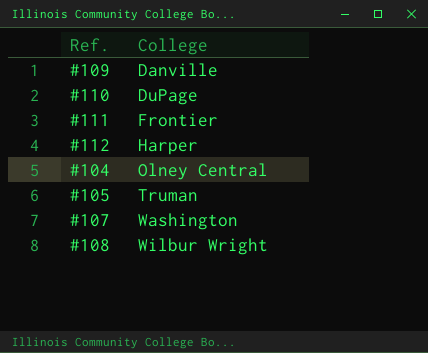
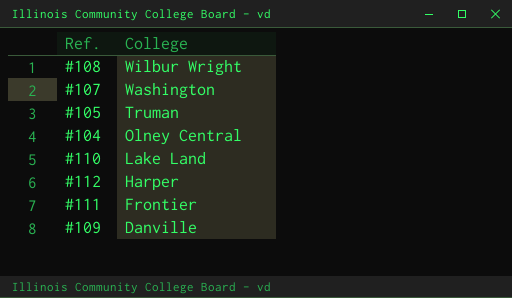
row order: College ascending -> College descending
#110 | College: DuPage -> Lake Land

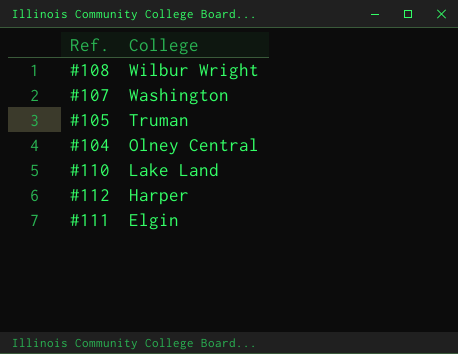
row #109: Danville -> none
#111 | College: Frontier -> Elgin

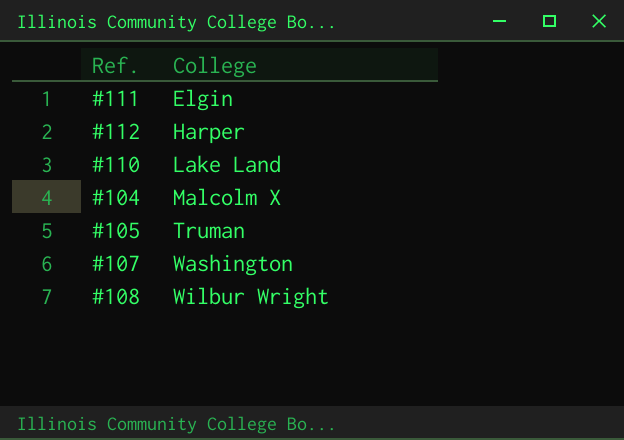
row order: College descending -> College ascending
#104 | College: Olney Central -> Malcolm X

